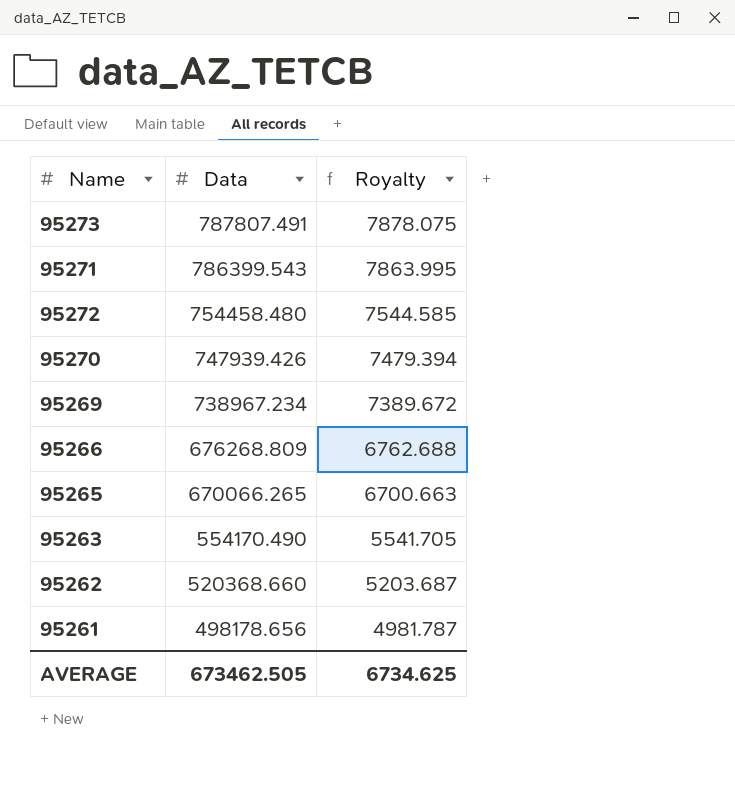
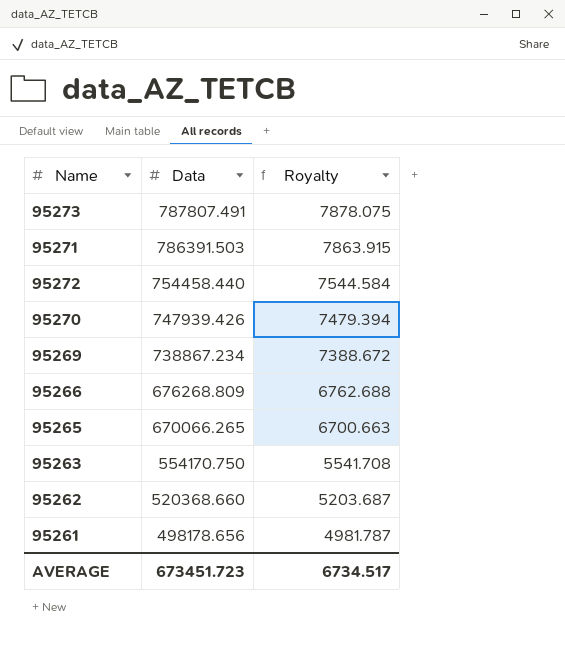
95271 | Data: 786399.543 -> 786391.503
95271 | Royalty: 7863.995 -> 7863.915
95272 | Data: 754458.480 -> 754458.440
95272 | Royalty: 7544.585 -> 7544.584
95269 | Data: 738967.234 -> 738867.234
95269 | Royalty: 7389.672 -> 7388.672
95263 | Data: 554170.490 -> 554170.750
95263 | Royalty: 5541.705 -> 5541.708
AVERAGE | Data: 673462.505 -> 673451.723
AVERAGE | Royalty: 6734.625 -> 6734.517

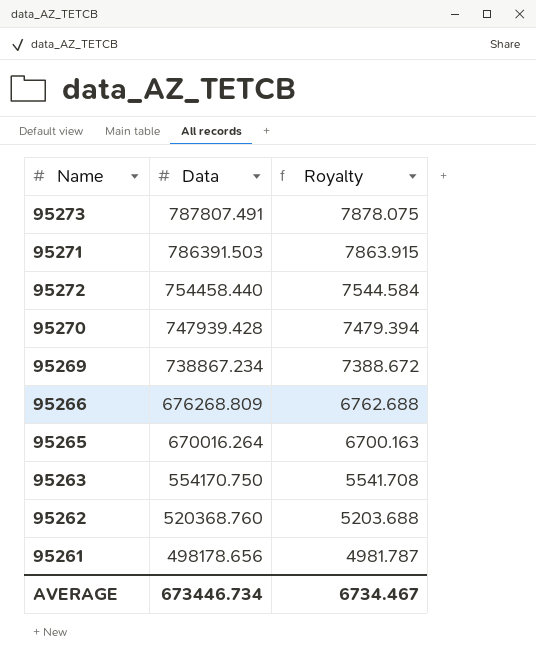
95270 | Data: 747939.426 -> 747939.428
95265 | Data: 670066.265 -> 670016.264
95265 | Royalty: 6700.663 -> 6700.163
95262 | Data: 520368.660 -> 520368.760
95262 | Royalty: 5203.687 -> 5203.688
AVERAGE | Data: 673451.723 -> 673446.734
AVERAGE | Royalty: 6734.517 -> 6734.467

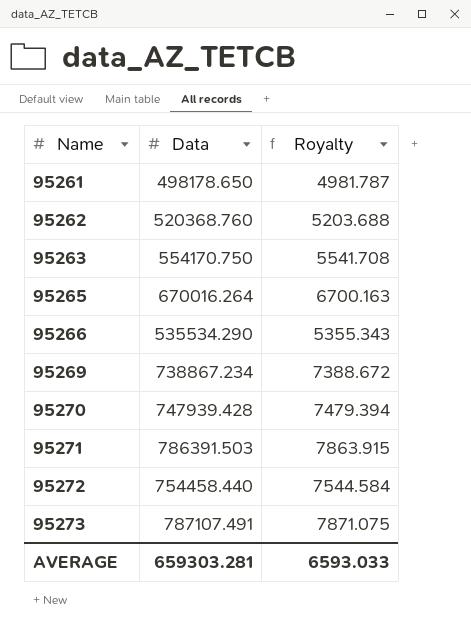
row order: Data descending -> Name ascending
95261 | Data: 498178.656 -> 498178.650
95266 | Data: 676268.809 -> 535534.290
95266 | Royalty: 6762.688 -> 5355.343
95273 | Data: 787807.491 -> 787107.491
95273 | Royalty: 7878.075 -> 7871.075
AVERAGE | Data: 673446.734 -> 659303.281
AVERAGE | Royalty: 6734.467 -> 6593.033

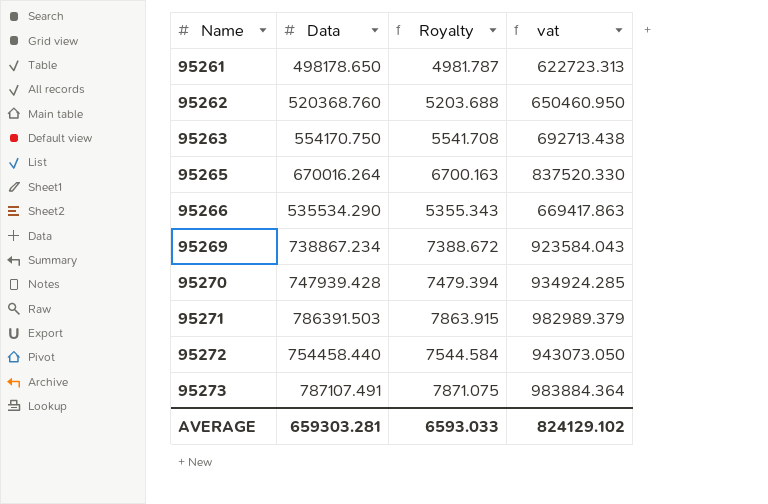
column vat | formula: none -> [Data] * 1.25

